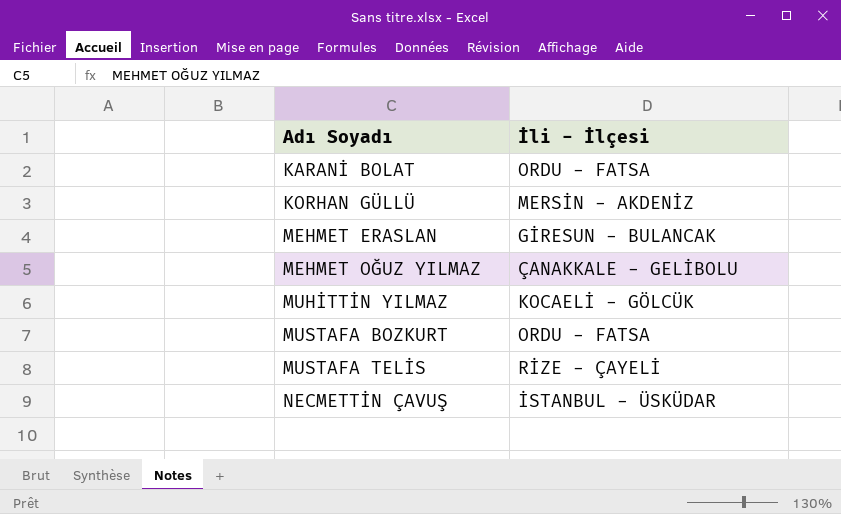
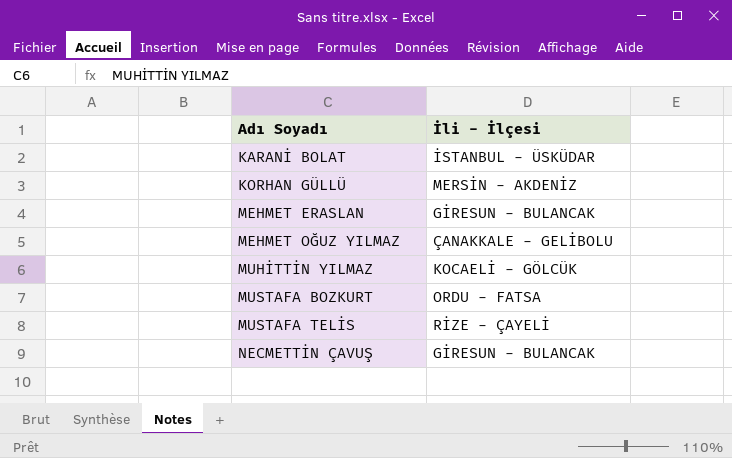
KARANİ BOLAT | İli - İlçesi: ORDU - FATSA -> İSTANBUL - ÜSKÜDAR
NECMETTİN ÇAVUŞ | İli - İlçesi: İSTANBUL - ÜSKÜDAR -> GİRESUN - BULANCAK

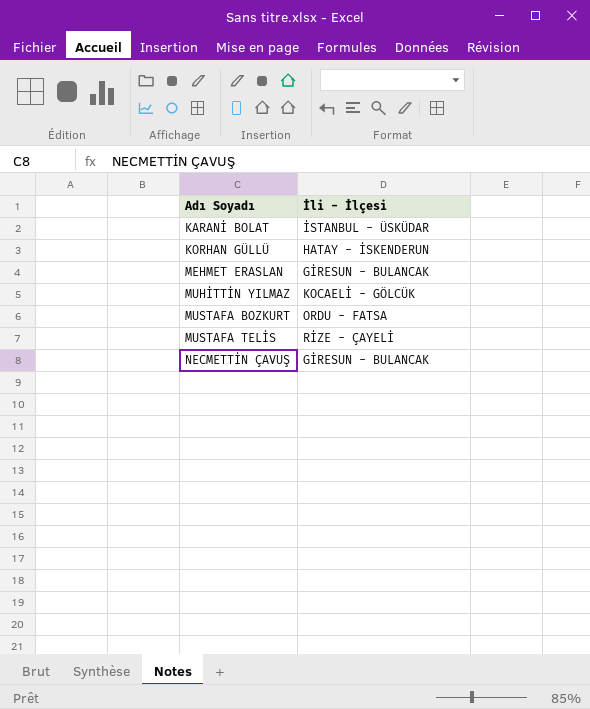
row MEHMET OĞUZ YILMAZ: ÇANAKKALE - GELİBOLU -> none
KORHAN GÜLLÜ | İli - İlçesi: MERSİN - AKDENİZ -> HATAY - İSKENDERUN

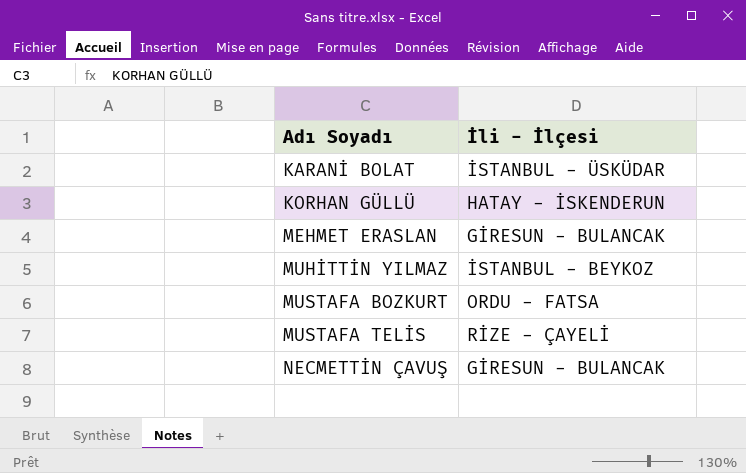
MUHİTTİN YILMAZ | İli - İlçesi: KOCAELİ - GÖLCÜK -> İSTANBUL - BEYKOZ

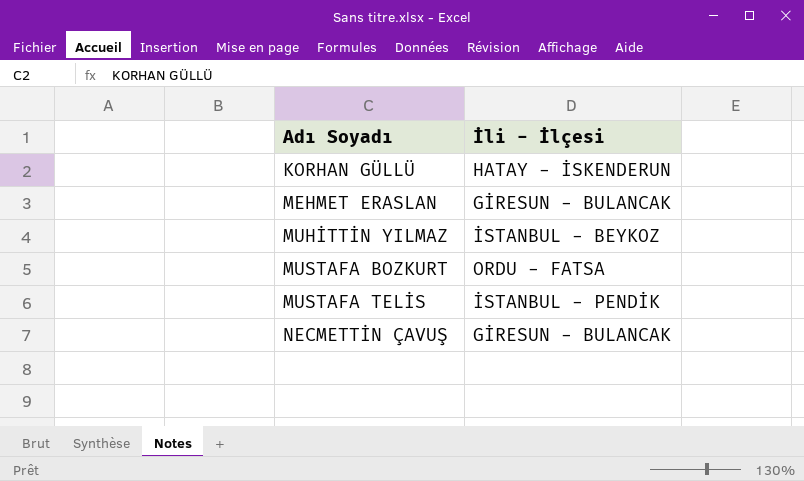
row KARANİ BOLAT: İSTANBUL - ÜSKÜDAR -> none
MUSTAFA TELİS | İli - İlçesi: RİZE - ÇAYELİ -> İSTANBUL - PENDİK

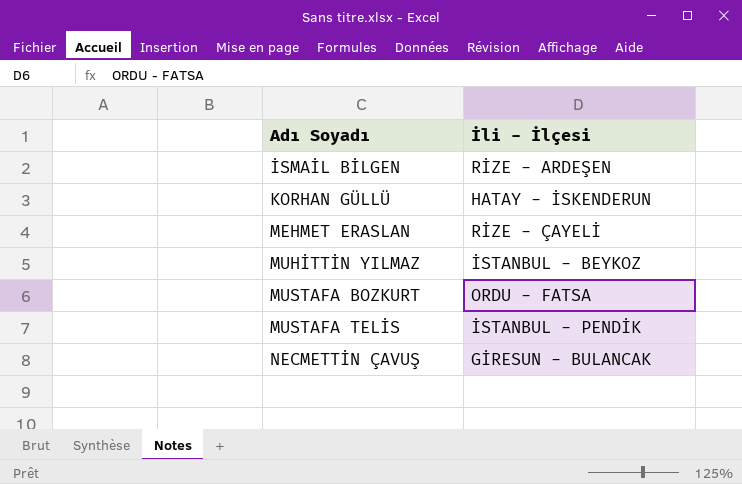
row İSMAİL BİLGEN: none -> RİZE - ARDEŞEN
MEHMET ERASLAN | İli - İlçesi: GİRESUN - BULANCAK -> RİZE - ÇAYELİ

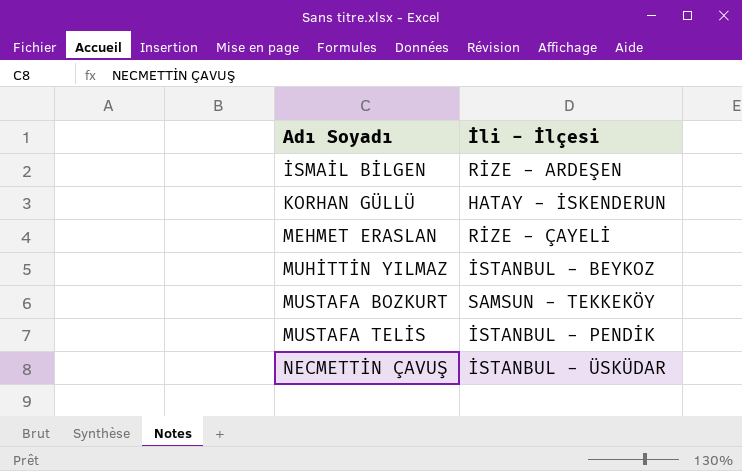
MUSTAFA BOZKURT | İli - İlçesi: ORDU - FATSA -> SAMSUN - TEKKEKÖY
NECMETTİN ÇAVUŞ | İli - İlçesi: GİRESUN - BULANCAK -> İSTANBUL - ÜSKÜDAR

